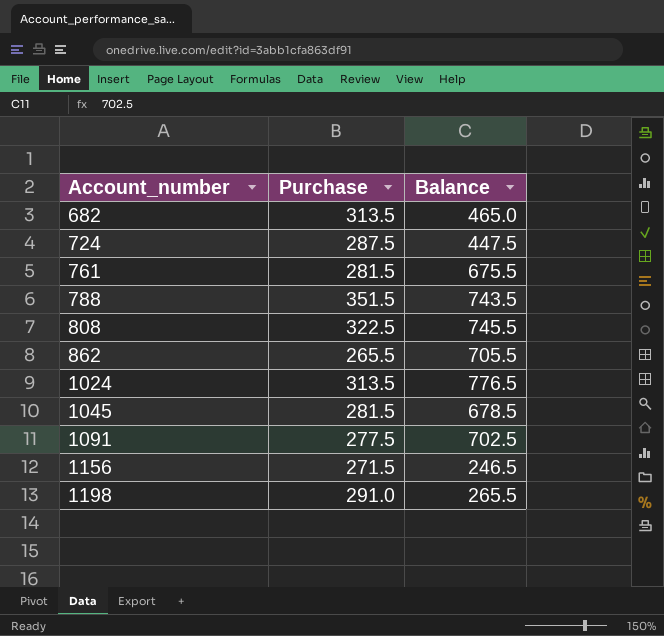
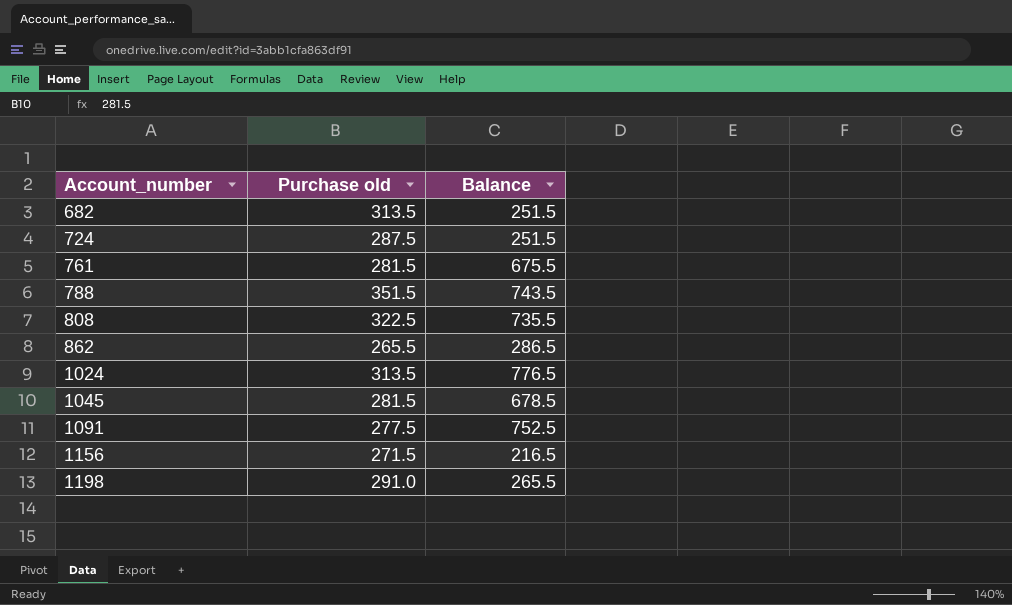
column name: Purchase -> Purchase old
682 | Balance: 465.0 -> 251.5
724 | Balance: 447.5 -> 251.5
808 | Balance: 745.5 -> 735.5
862 | Balance: 705.5 -> 286.5
1091 | Balance: 702.5 -> 752.5
1156 | Balance: 246.5 -> 216.5

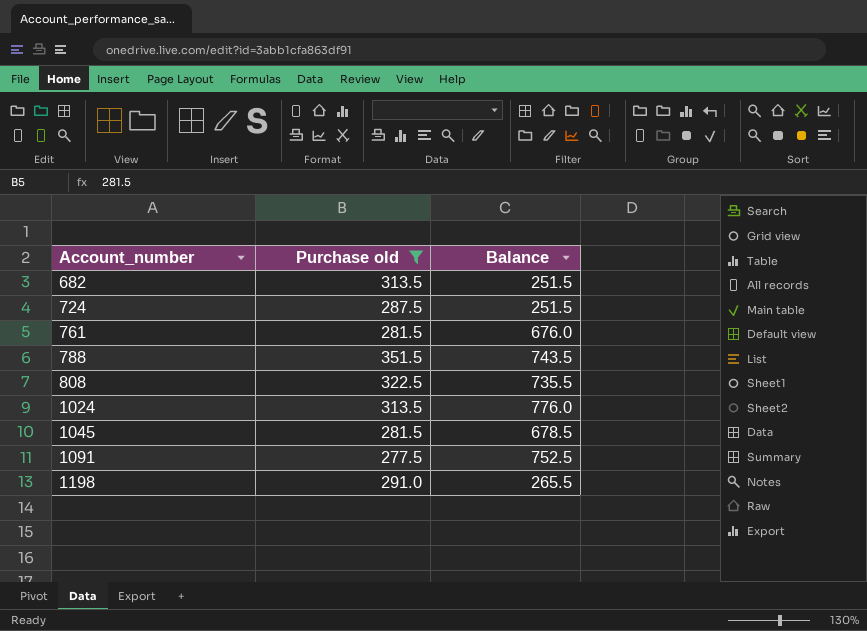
filter: none -> Purchase old >= 277.5
761 | Balance: 675.5 -> 676.0
1024 | Balance: 776.5 -> 776.0

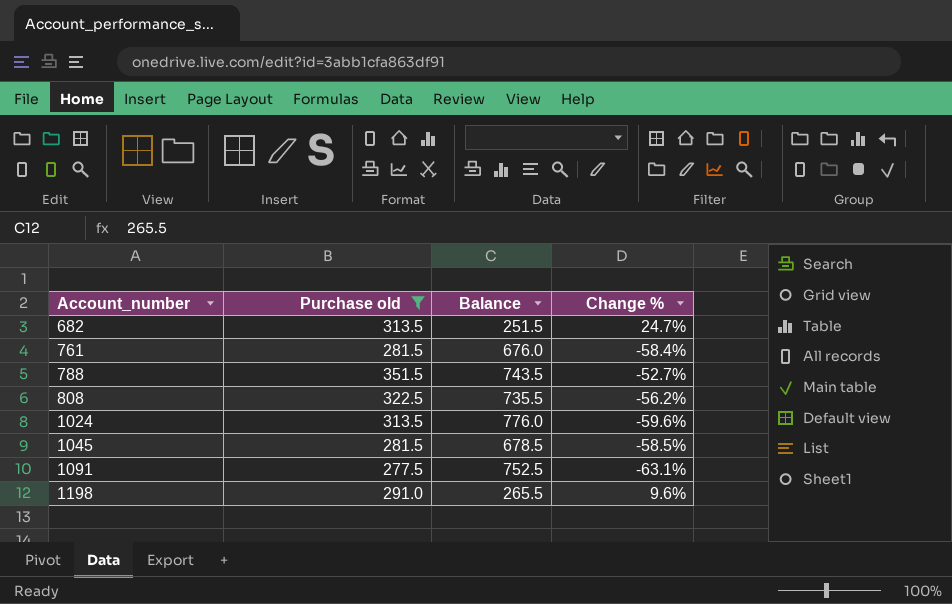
column Change % | formula: none -> ([Purchase old] - [Balance]) / [Balance]
row 724: 287.5 | 251.5 -> none

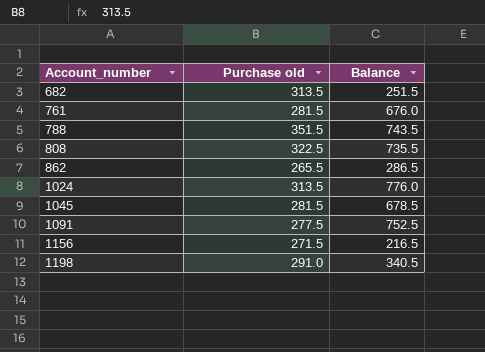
filter: Purchase old >= 277.5 -> none
column Change % | formula: ([Purchase old] - [Balance]) / [Balance] -> none
1198 | Balance: 265.5 -> 340.5

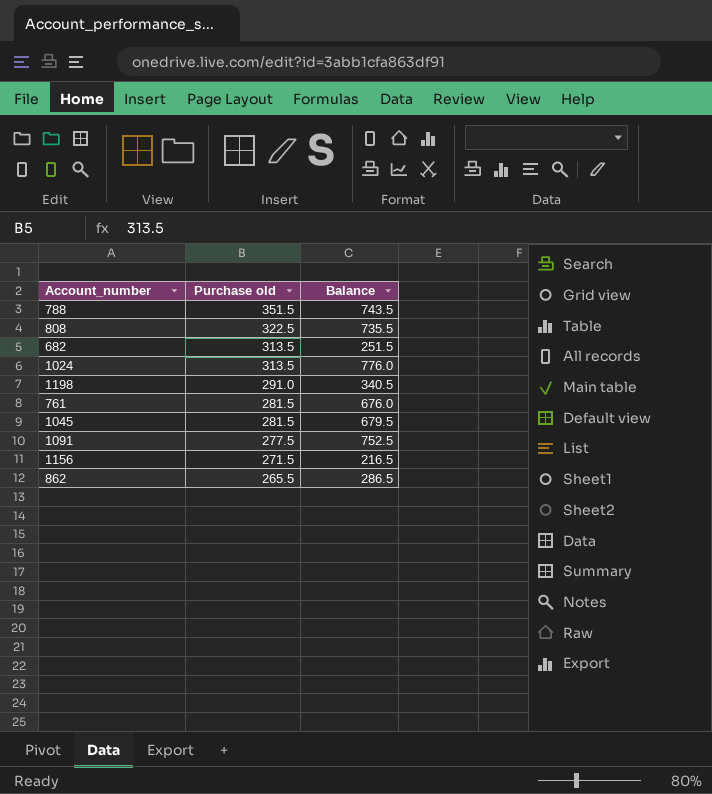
row order: Account_number ascending -> Purchase old descending
1045 | Balance: 678.5 -> 679.5

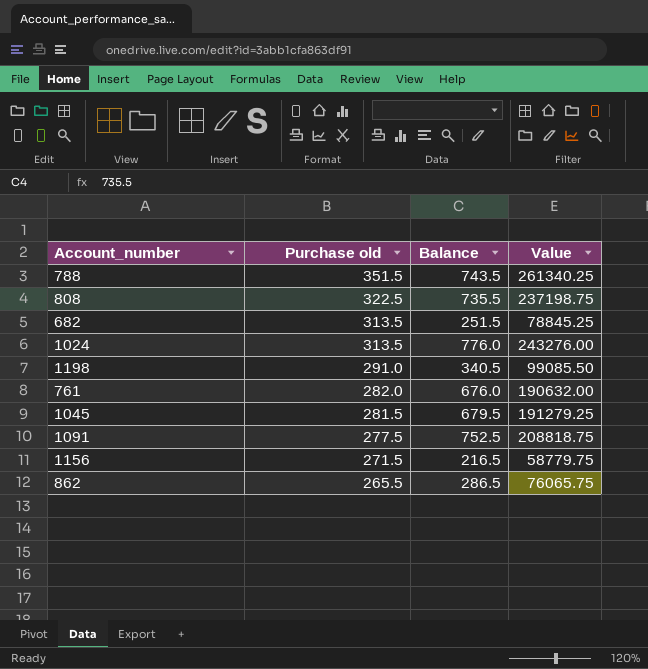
column Value | formula: none -> [Purchase old] * [Balance]
761 | Purchase old: 281.5 -> 282.0

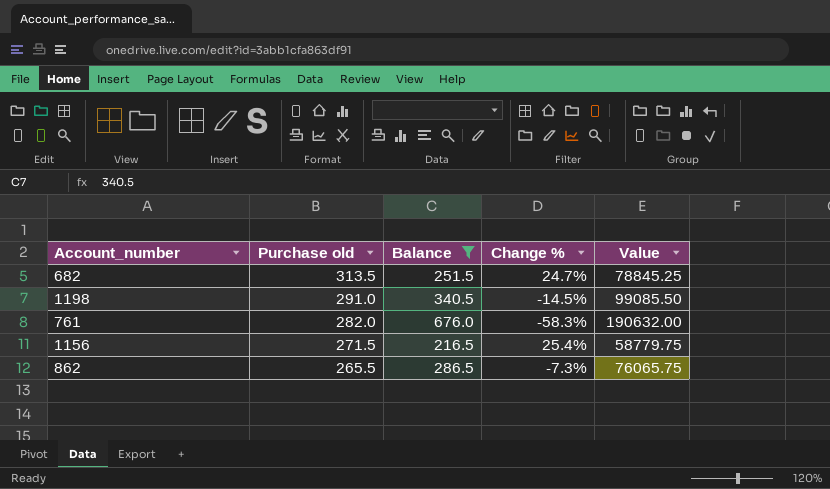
filter: none -> Balance <= 676.0
column Change % | formula: none -> ([Purchase old] - [Balance]) / [Balance]

